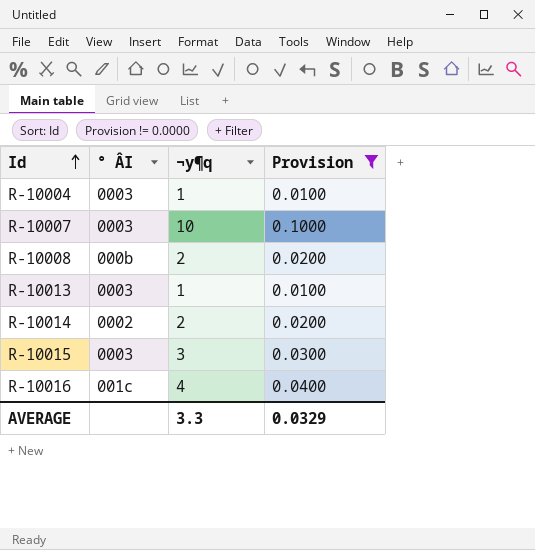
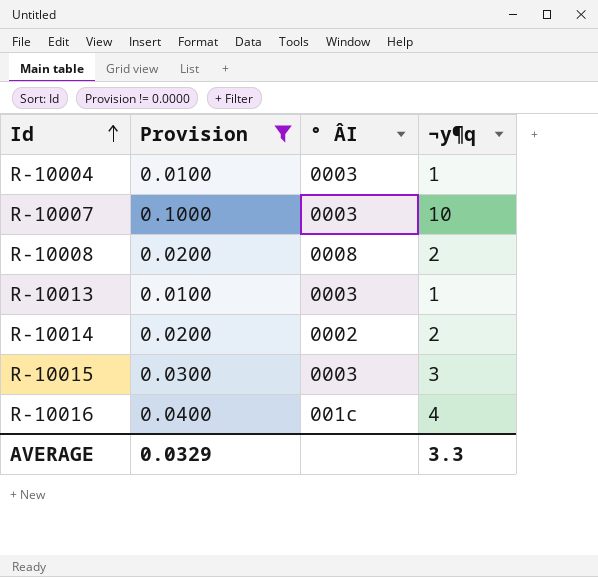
column Provision | position: 4 -> 2
R-10008 | ° ÂI: 000b -> 0008

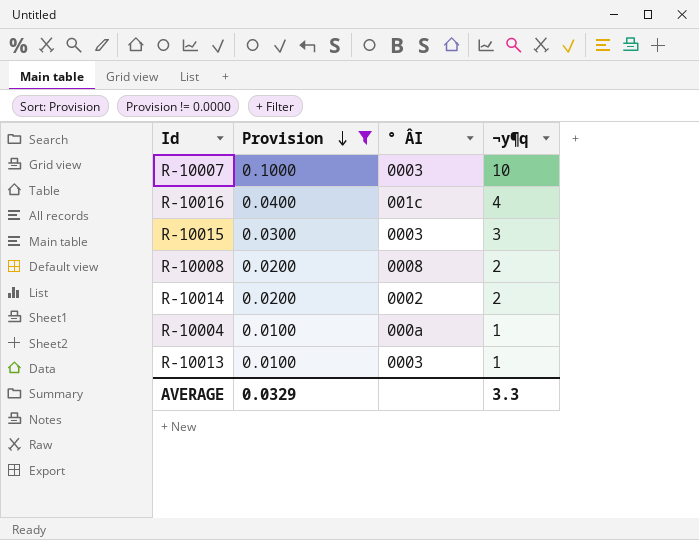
row order: Id ascending -> Provision descending
R-10004 | ° ÂI: 0003 -> 000a

